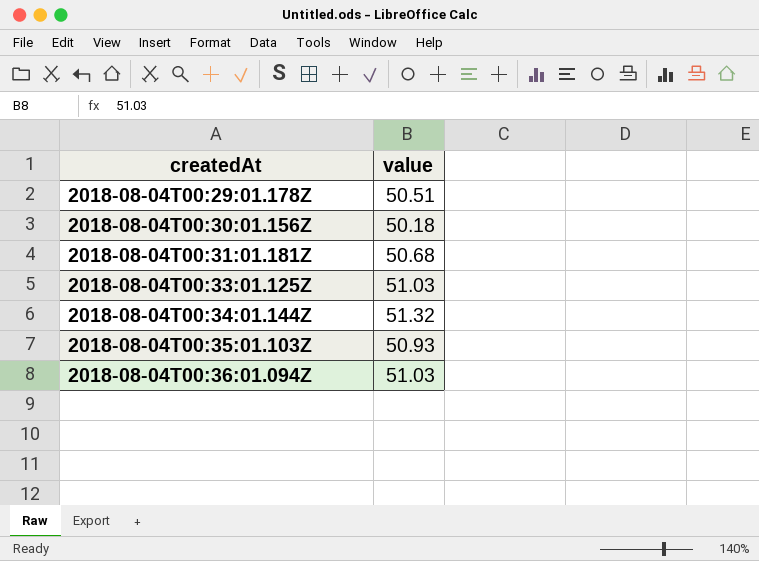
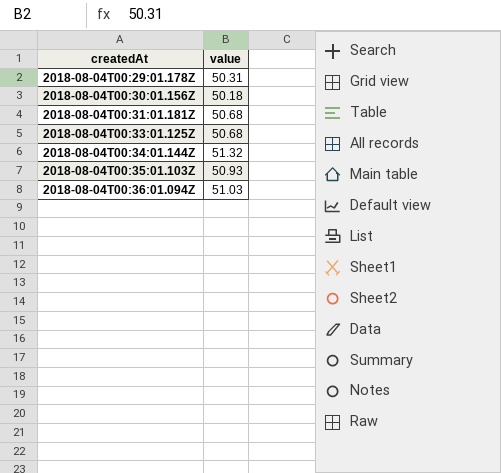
2018-08-04T00:29:01.178Z | value: 50.51 -> 50.31
2018-08-04T00:33:01.125Z | value: 51.03 -> 50.68

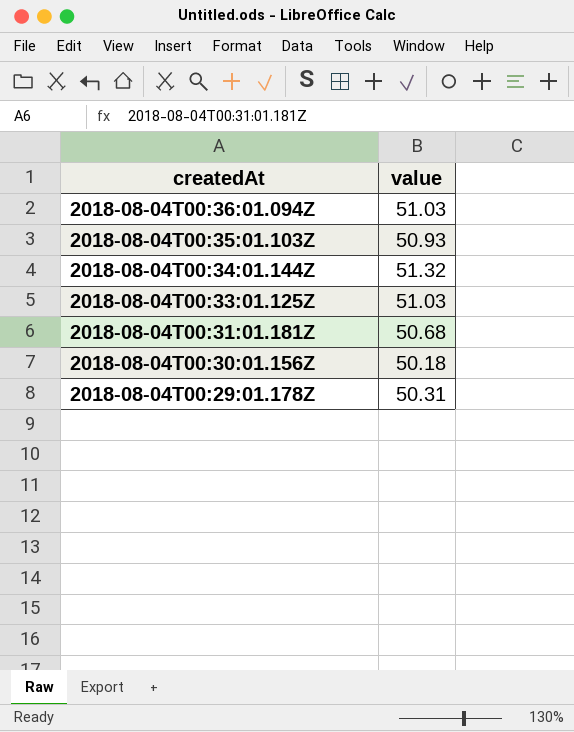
row order: createdAt ascending -> createdAt descending
2018-08-04T00:33:01.125Z | value: 50.68 -> 51.03

